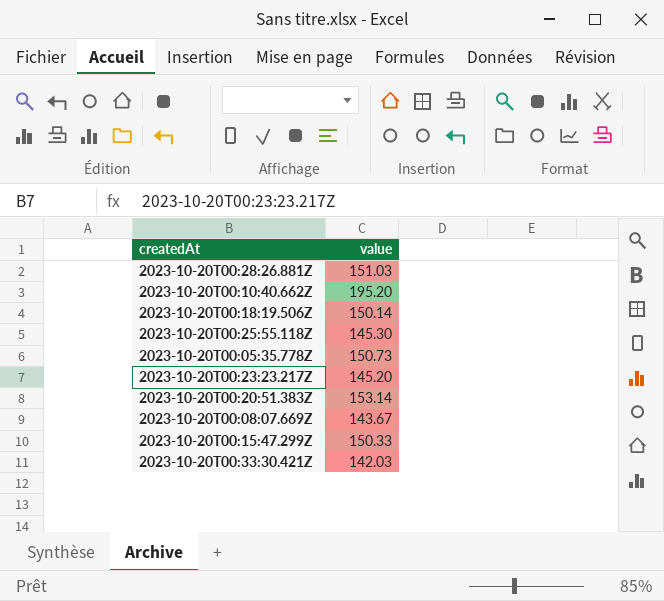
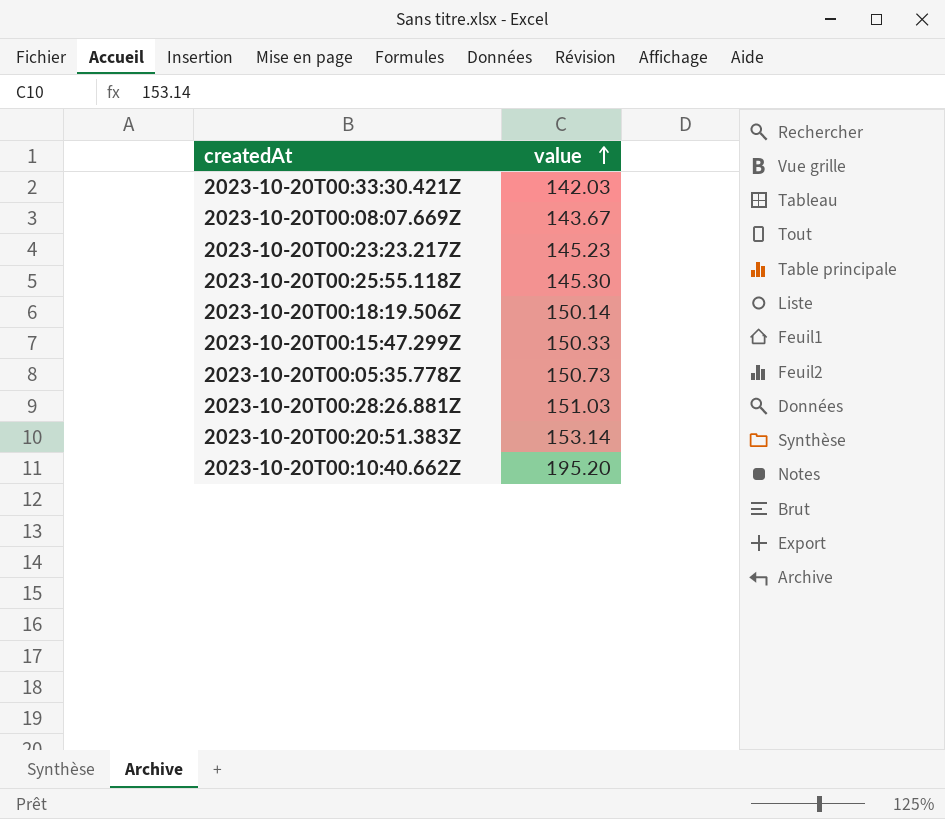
row order: none -> value ascending
2023-10-20T00:23:23.217Z | value: 145.20 -> 145.23

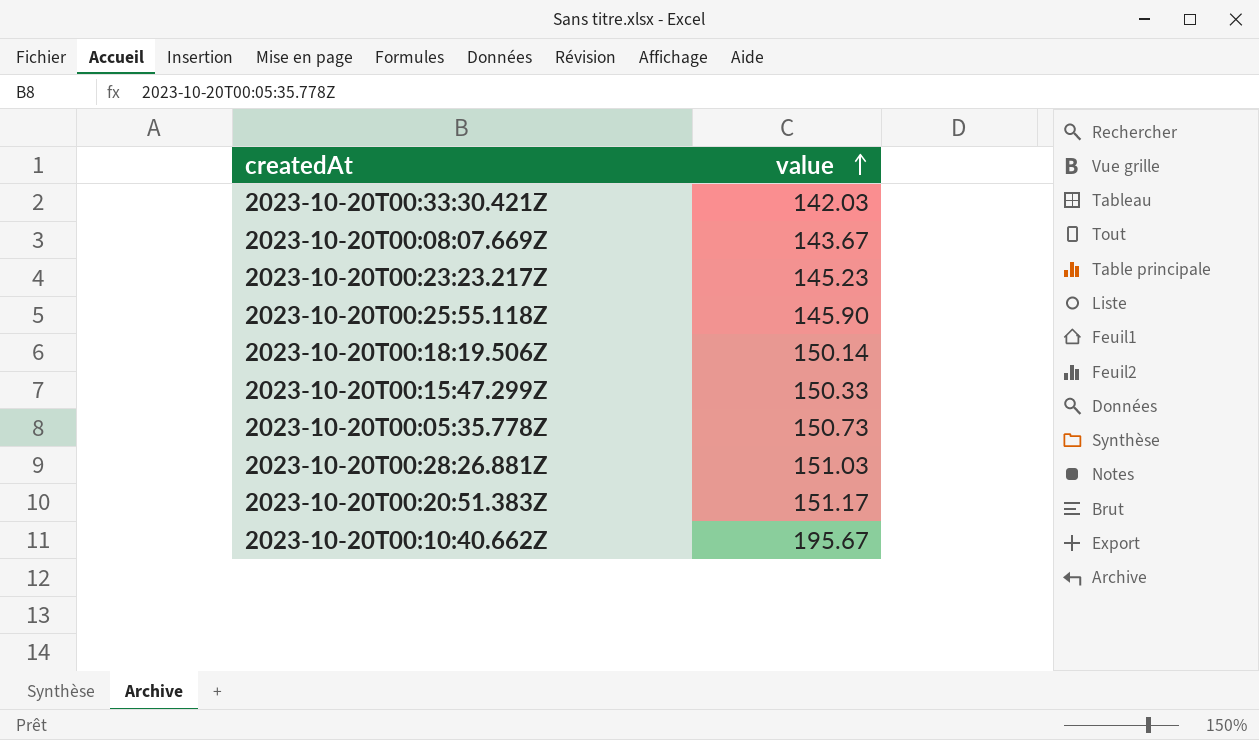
2023-10-20T00:25:55.118Z | value: 145.30 -> 145.90
2023-10-20T00:20:51.383Z | value: 153.14 -> 151.17
2023-10-20T00:10:40.662Z | value: 195.20 -> 195.67

